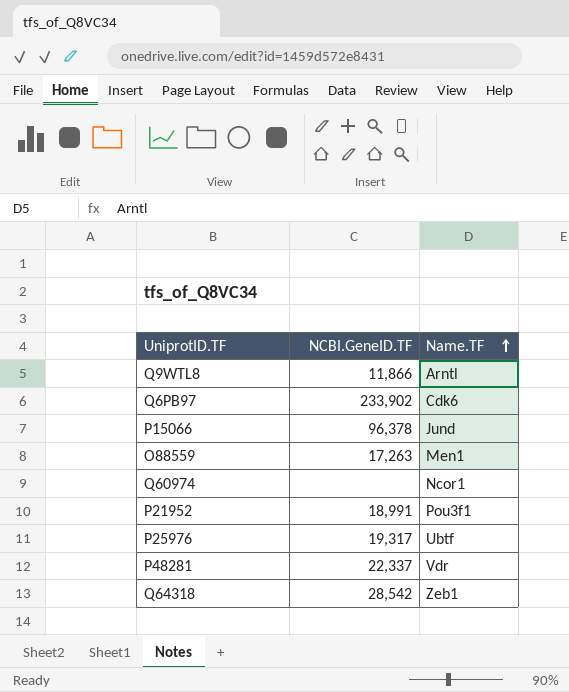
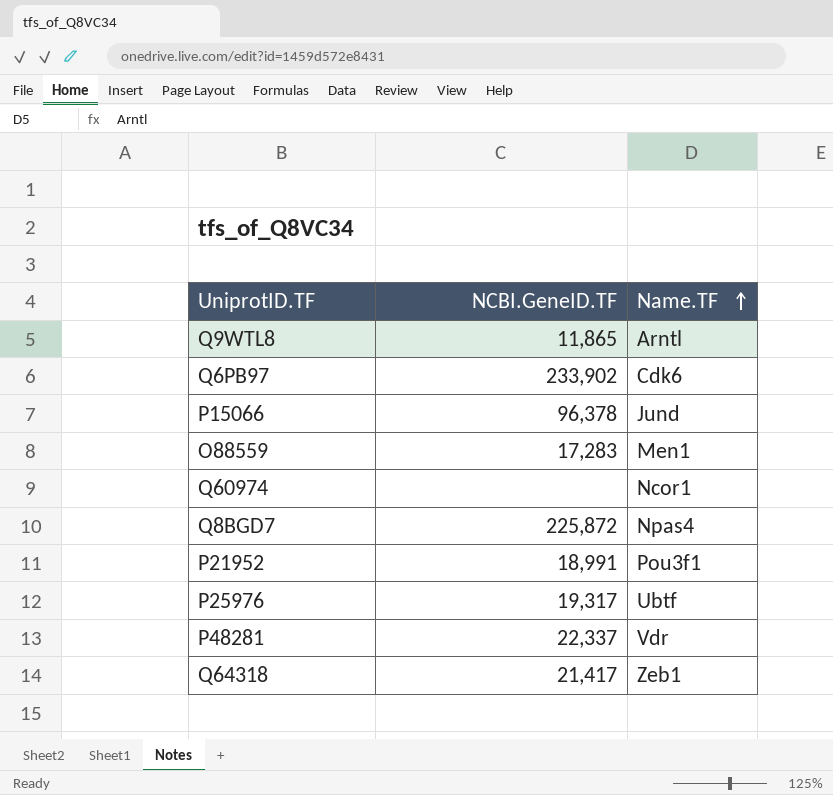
Q9WTL8 | NCBI.GeneID.TF: 11,866 -> 11,865
O88559 | NCBI.GeneID.TF: 17,263 -> 17,283
row Q8BGD7: none -> 225,872 | Npas4
Q64318 | NCBI.GeneID.TF: 28,542 -> 21,417

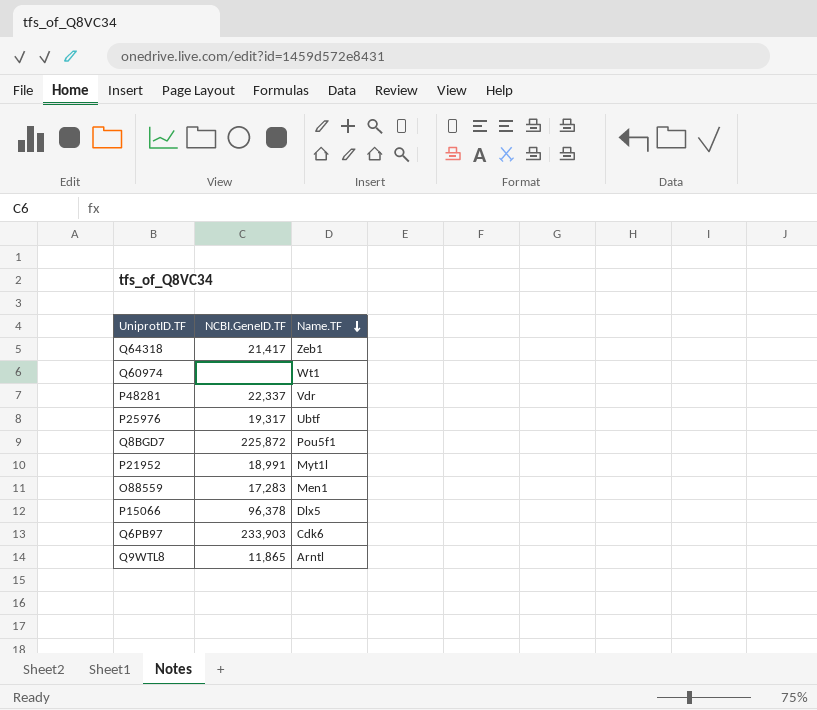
row order: Name.TF ascending -> Name.TF descending
Q60974 | Name.TF: Ncor1 -> Wt1
Q8BGD7 | Name.TF: Npas4 -> Pou5f1
P21952 | Name.TF: Pou3f1 -> Myt1l
P15066 | Name.TF: Jund -> Dlx5
Q6PB97 | NCBI.GeneID.TF: 233,902 -> 233,903

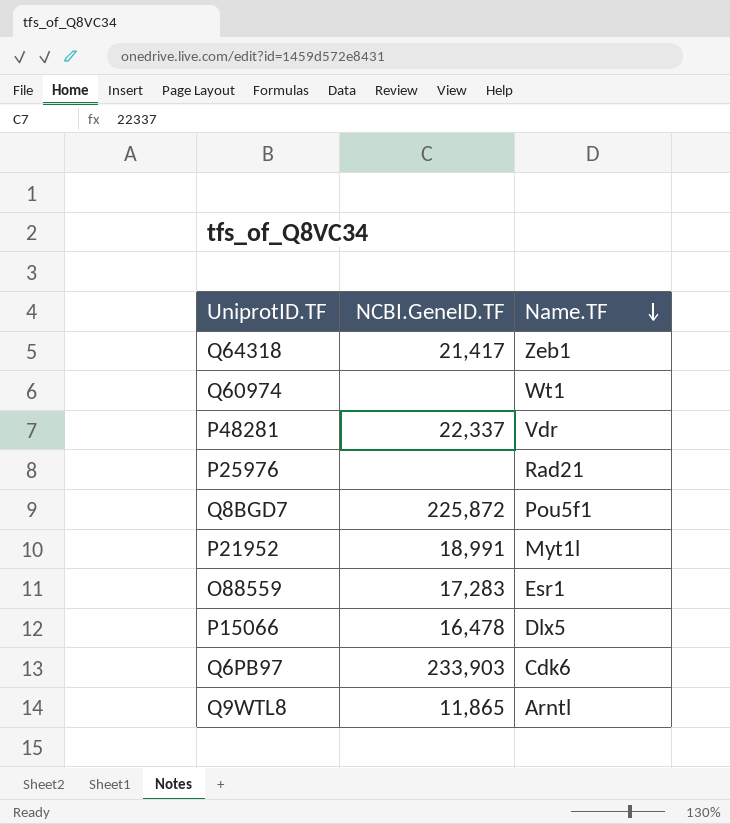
P25976 | NCBI.GeneID.TF: 19,317 -> none
P25976 | Name.TF: Ubtf -> Rad21
O88559 | Name.TF: Men1 -> Esr1
P15066 | NCBI.GeneID.TF: 96,378 -> 16,478

